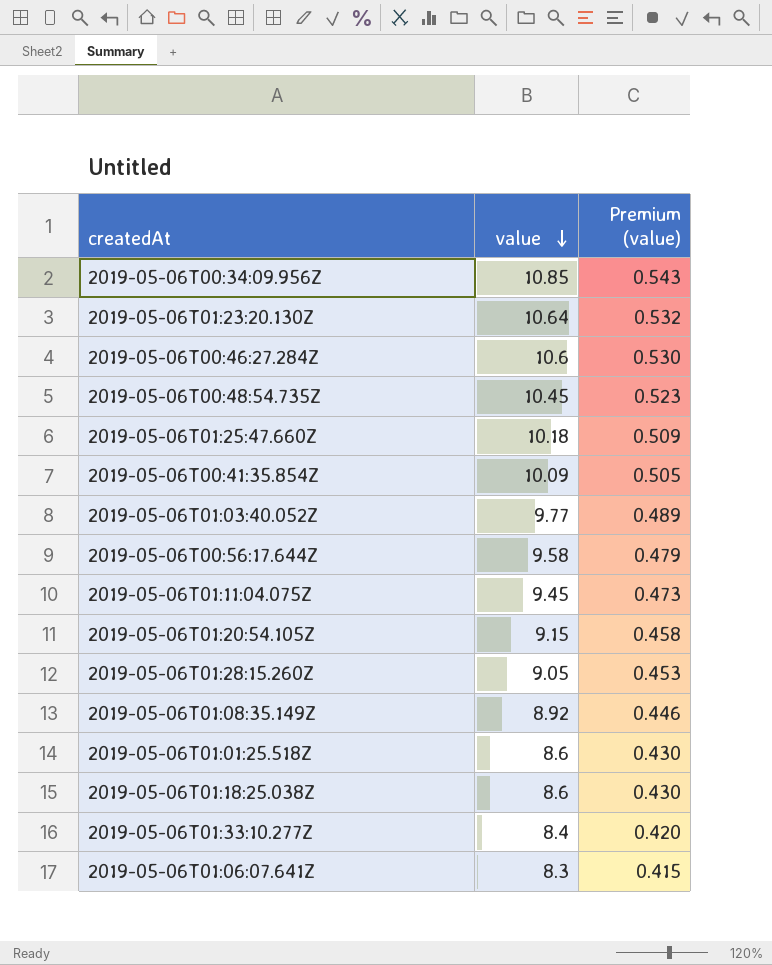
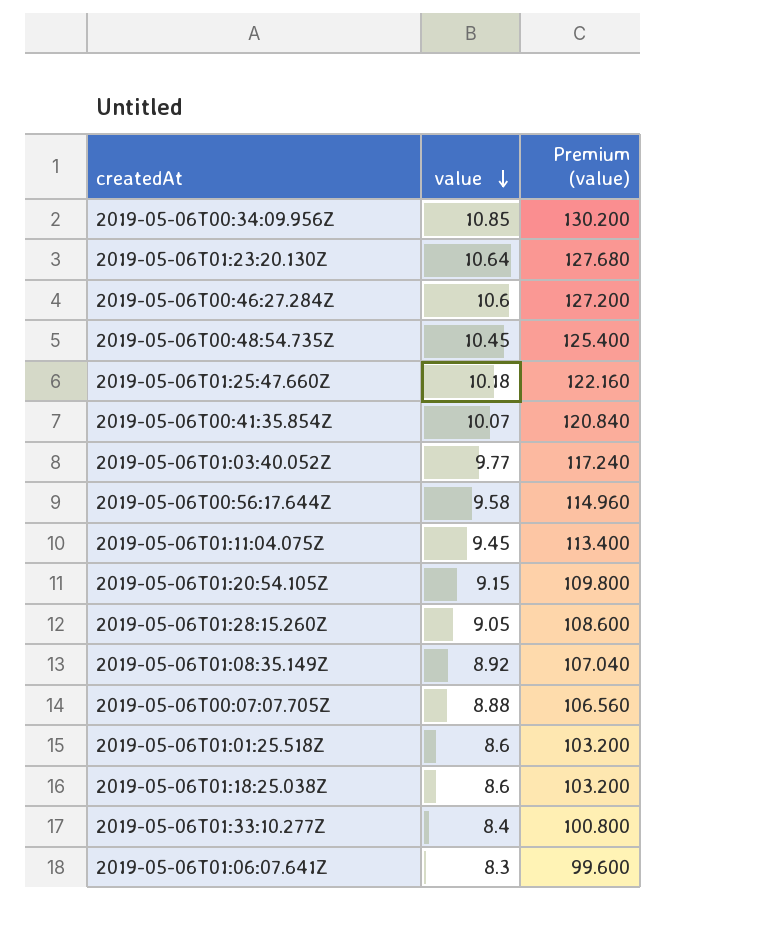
column Premium (value) | formula: [value] * 0.05 -> [value] * 12
2019-05-06T00:41:35.854Z | value: 10.09 -> 10.07
row 2019-05-06T00:07:07.705Z: none -> 8.88 | 106.560

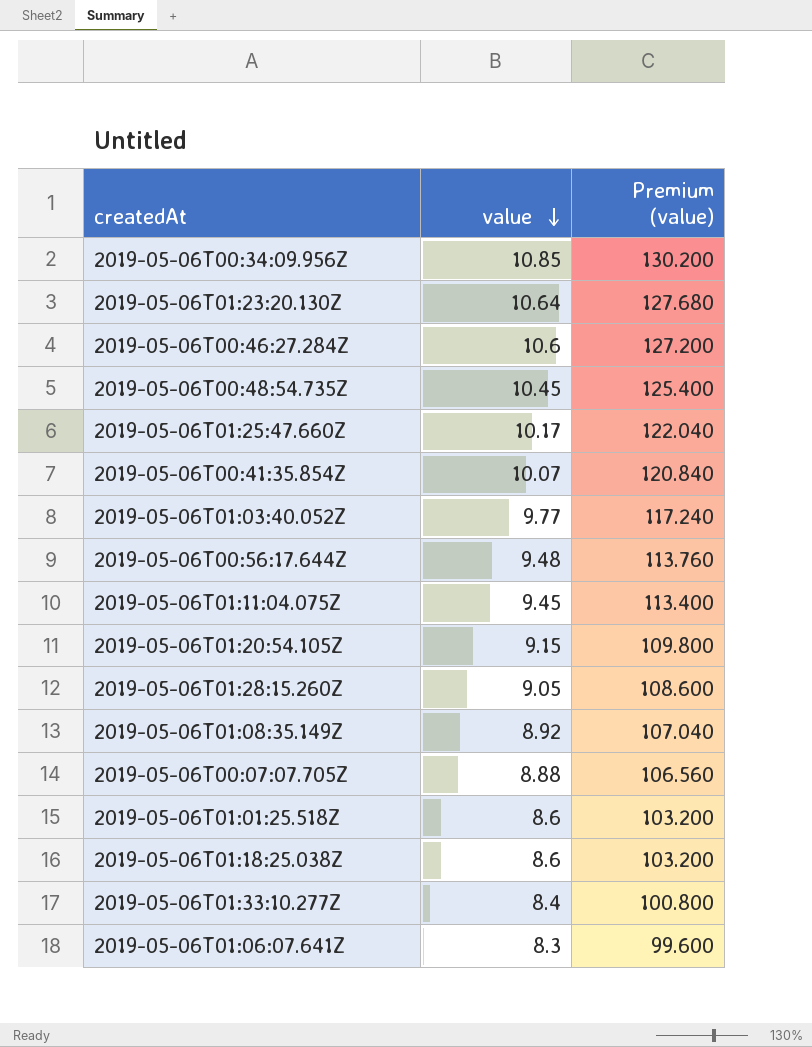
2019-05-06T01:25:47.660Z | value: 10.18 -> 10.17
2019-05-06T01:25:47.660Z | Premium (value): 122.160 -> 122.040
2019-05-06T00:56:17.644Z | value: 9.58 -> 9.48
2019-05-06T00:56:17.644Z | Premium (value): 114.960 -> 113.760

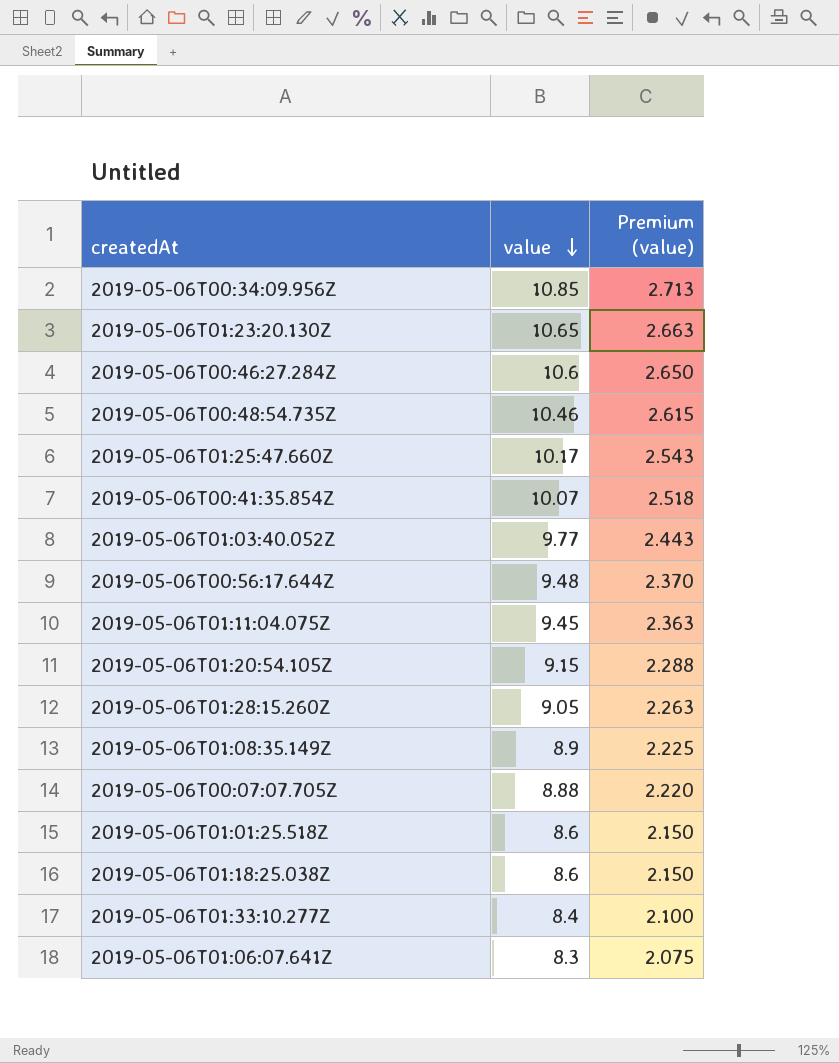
column Premium (value) | formula: [value] * 12 -> [value] * 0.25
2019-05-06T01:23:20.130Z | value: 10.64 -> 10.65
2019-05-06T00:48:54.735Z | value: 10.45 -> 10.46
2019-05-06T01:08:35.149Z | value: 8.92 -> 8.9

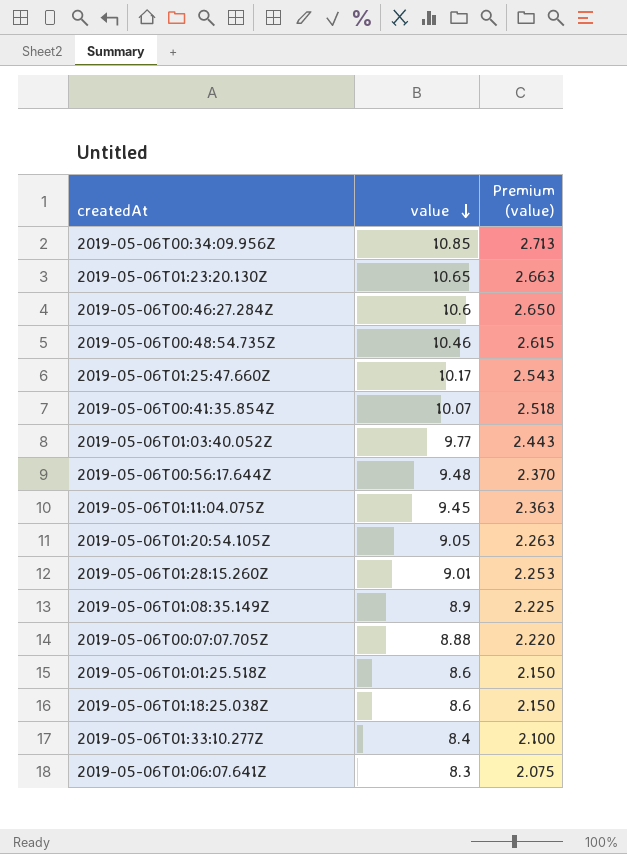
2019-05-06T01:20:54.105Z | value: 9.15 -> 9.05
2019-05-06T01:20:54.105Z | Premium (value): 2.288 -> 2.263
2019-05-06T01:28:15.260Z | value: 9.05 -> 9.01
2019-05-06T01:28:15.260Z | Premium (value): 2.263 -> 2.253

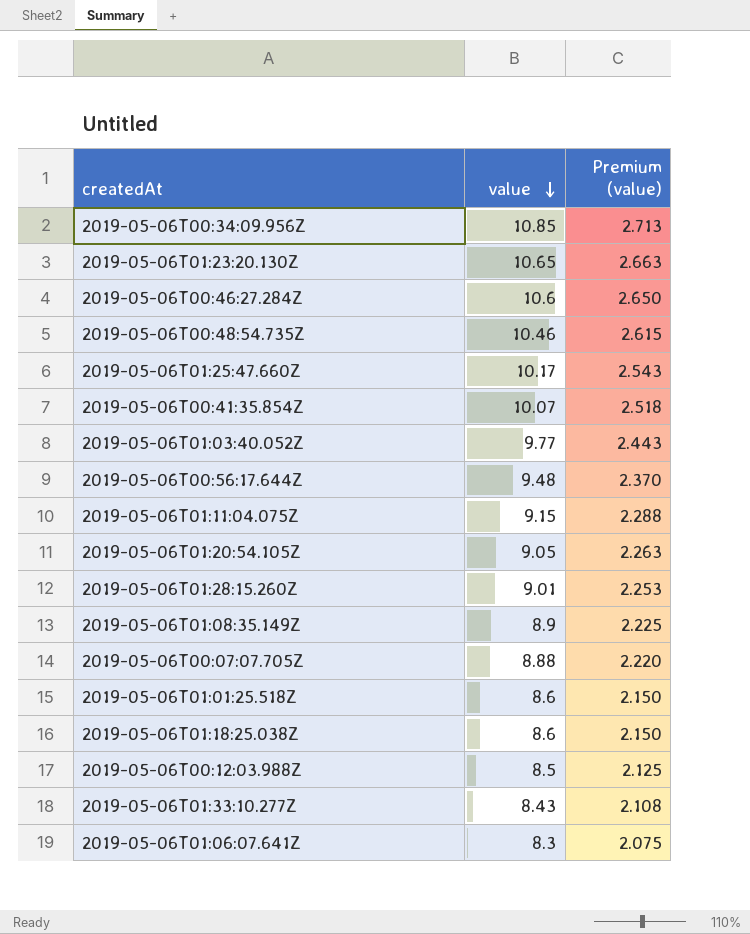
2019-05-06T01:11:04.075Z | value: 9.45 -> 9.15
2019-05-06T01:11:04.075Z | Premium (value): 2.363 -> 2.288
row 2019-05-06T00:12:03.988Z: none -> 8.5 | 2.125
2019-05-06T01:33:10.277Z | value: 8.4 -> 8.43
2019-05-06T01:33:10.277Z | Premium (value): 2.100 -> 2.108

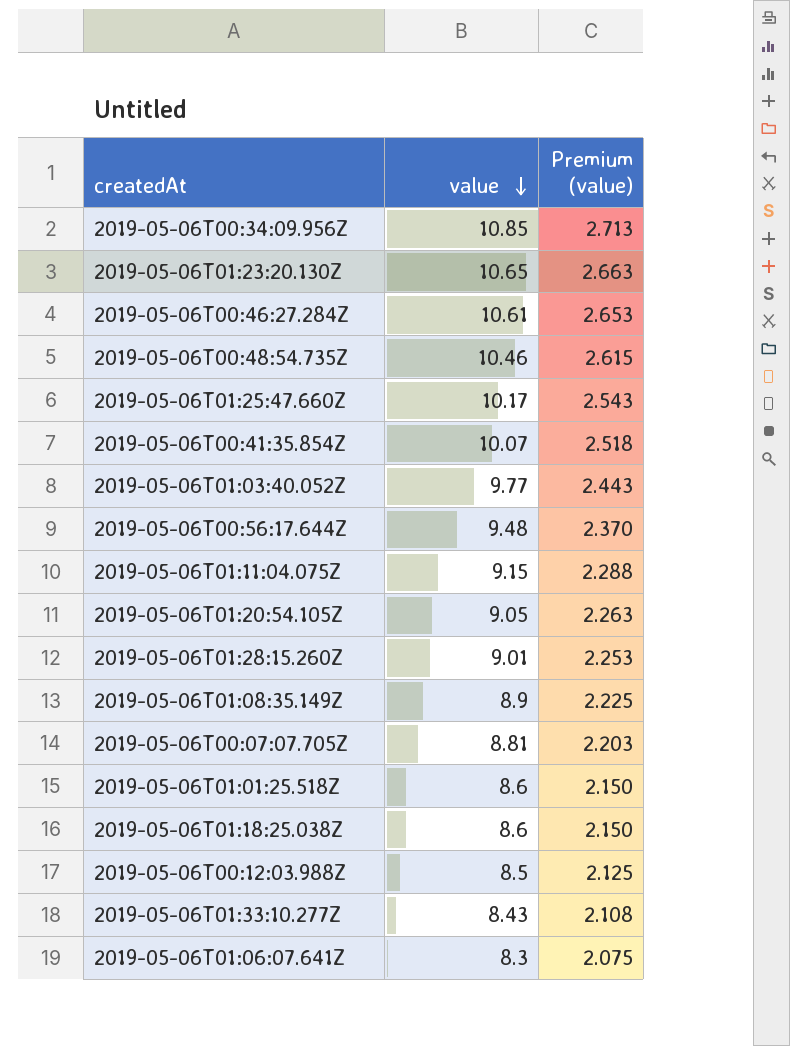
2019-05-06T00:46:27.284Z | value: 10.6 -> 10.61
2019-05-06T00:46:27.284Z | Premium (value): 2.650 -> 2.653
2019-05-06T00:07:07.705Z | value: 8.88 -> 8.81
2019-05-06T00:07:07.705Z | Premium (value): 2.220 -> 2.203

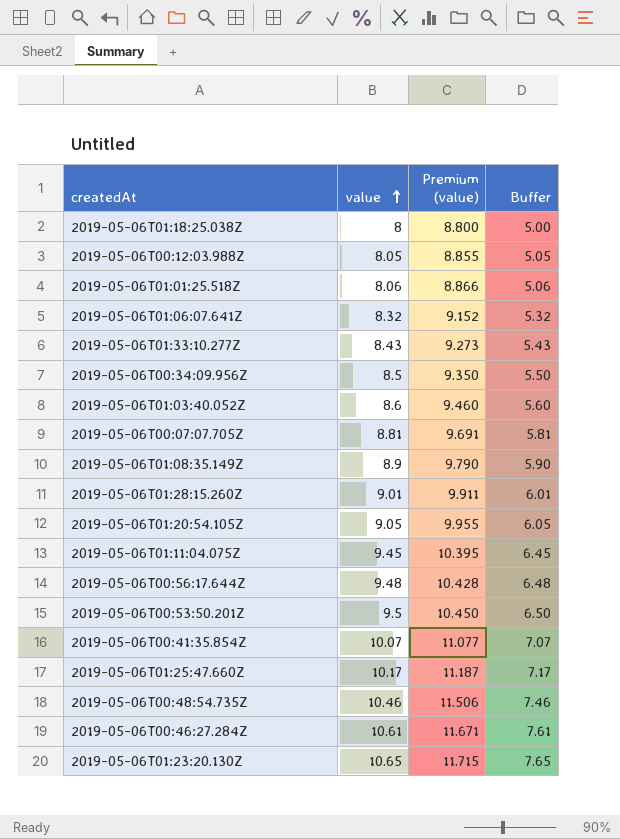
row order: value descending -> value ascending
column Premium (value) | formula: [value] * 0.25 -> [value] * 1.1
column Buffer | formula: none -> [value] - 3
2019-05-06T01:18:25.038Z | value: 8.6 -> 8
2019-05-06T00:12:03.988Z | value: 8.5 -> 8.05
2019-05-06T01:01:25.518Z | value: 8.6 -> 8.06
2019-05-06T01:06:07.641Z | value: 8.3 -> 8.32
2019-05-06T00:34:09.956Z | value: 10.85 -> 8.5
2019-05-06T01:03:40.052Z | value: 9.77 -> 8.6
2019-05-06T01:11:04.075Z | value: 9.15 -> 9.45
row 2019-05-06T00:53:50.201Z: none -> 9.5 | 10.450 | 6.50

